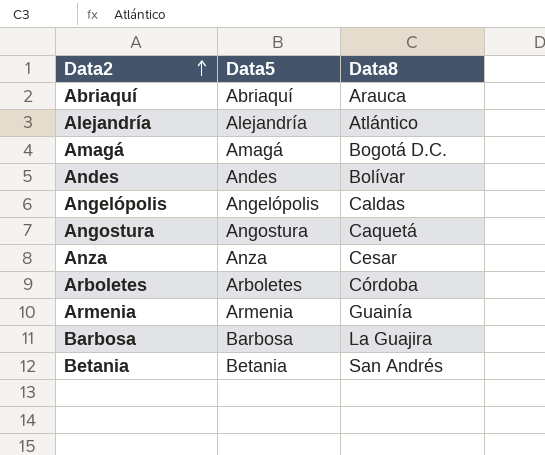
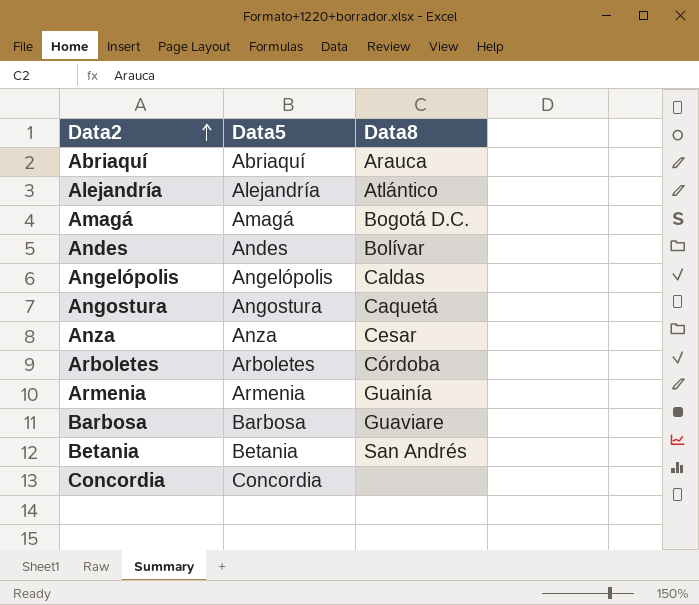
Barbosa | Data8: La Guajira -> Guaviare
row Concordia: none -> Concordia | none

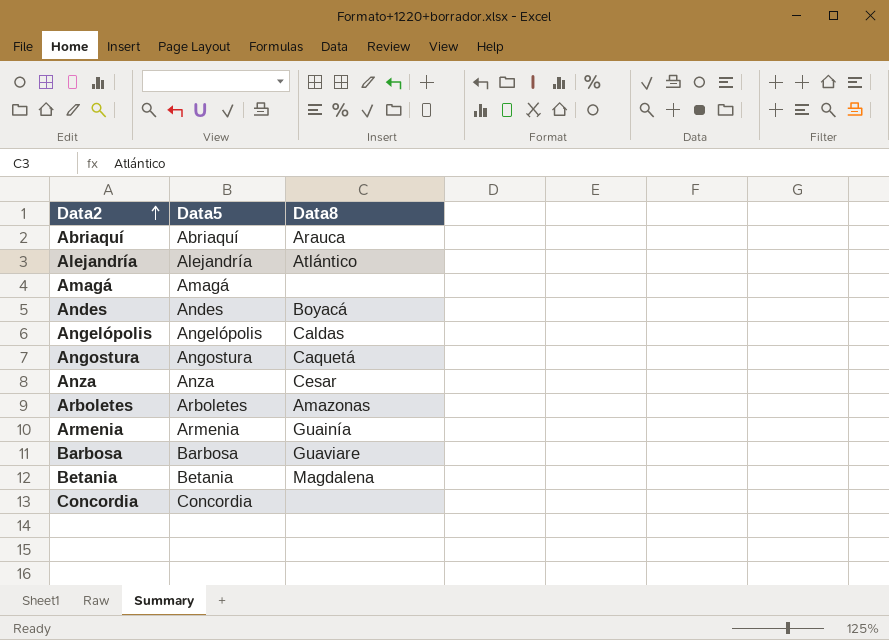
Amagá | Data8: Bogotá D.C. -> none
Andes | Data8: Bolívar -> Boyacá
Arboletes | Data8: Córdoba -> Amazonas
Betania | Data8: San Andrés -> Magdalena

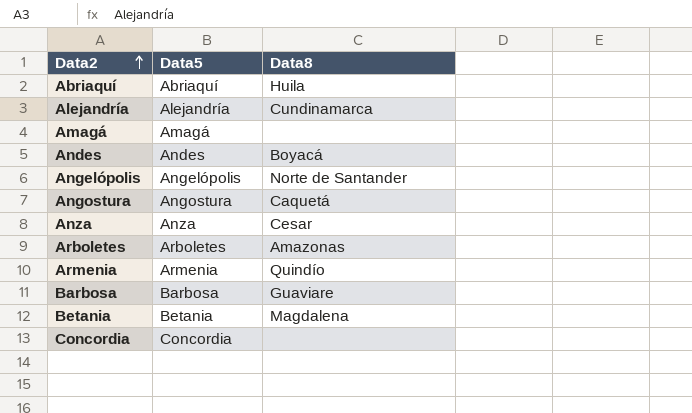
Abriaquí | Data8: Arauca -> Huila
Alejandría | Data8: Atlántico -> Cundinamarca
Angelópolis | Data8: Caldas -> Norte de Santander
Armenia | Data8: Guainía -> Quindío

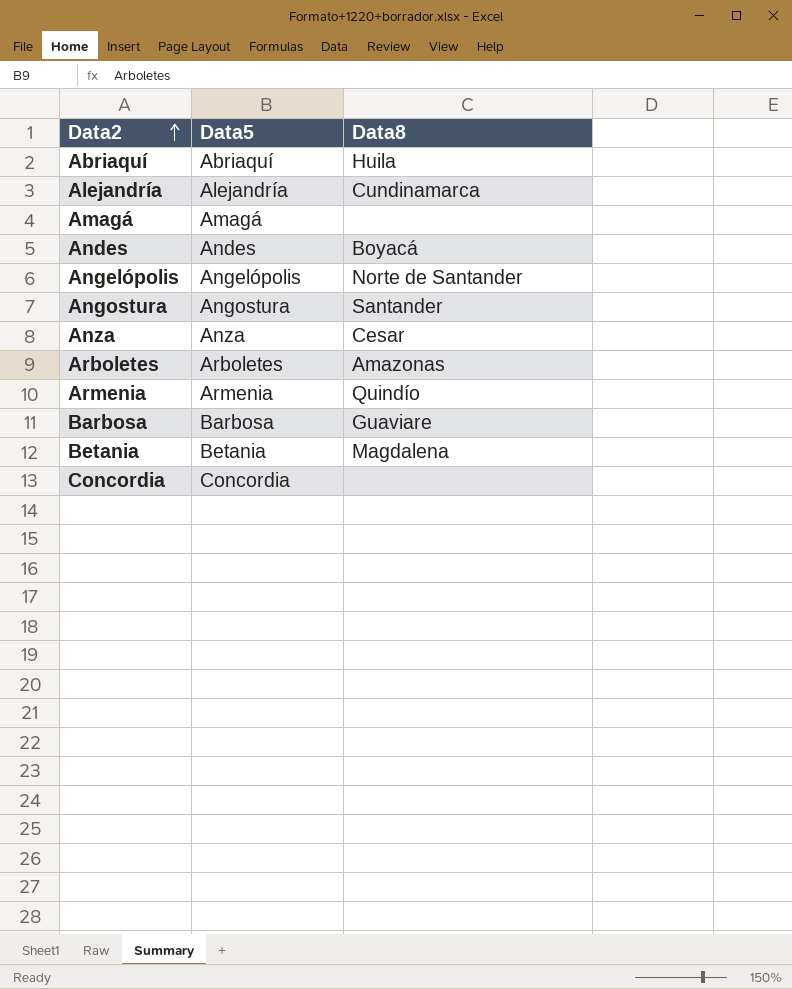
Angostura | Data8: Caquetá -> Santander

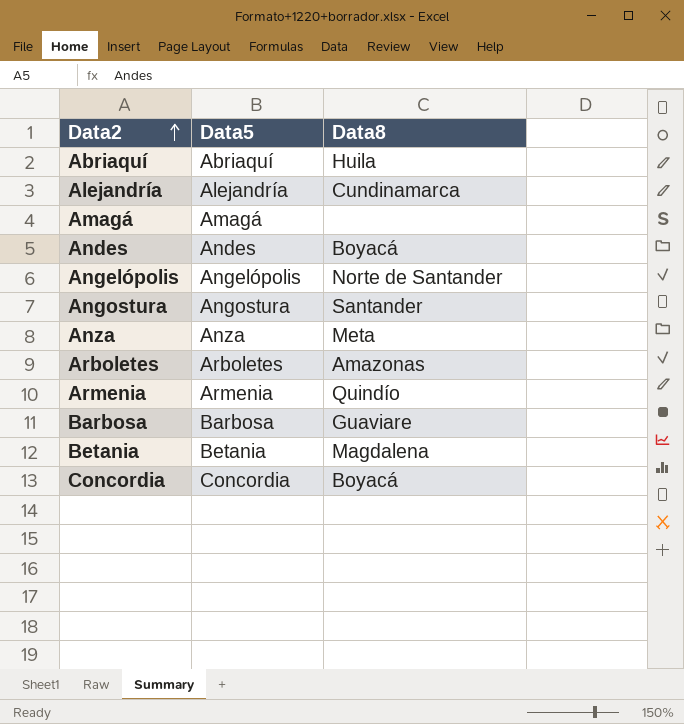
Anza | Data8: Cesar -> Meta
Concordia | Data8: none -> Boyacá

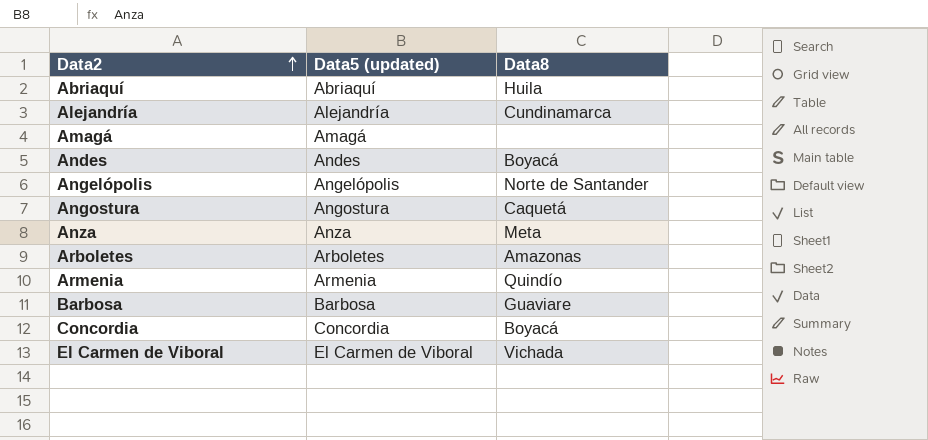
column name: Data5 -> Data5 (updated)
row Betania: Betania | Magdalena -> none
Angostura | Data8: Santander -> Caquetá
row El Carmen de Viboral: none -> El Carmen de Viboral | Vichada

